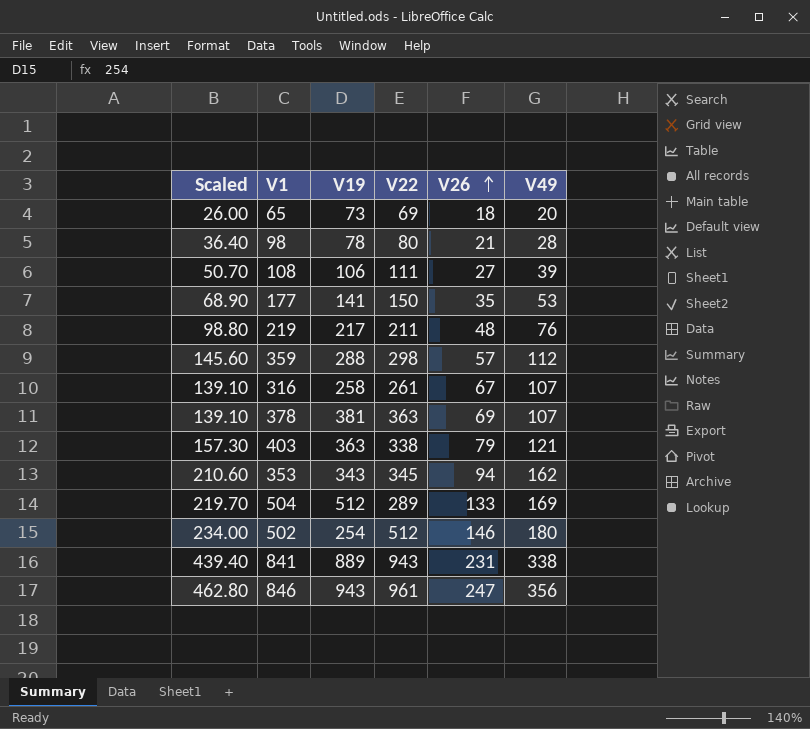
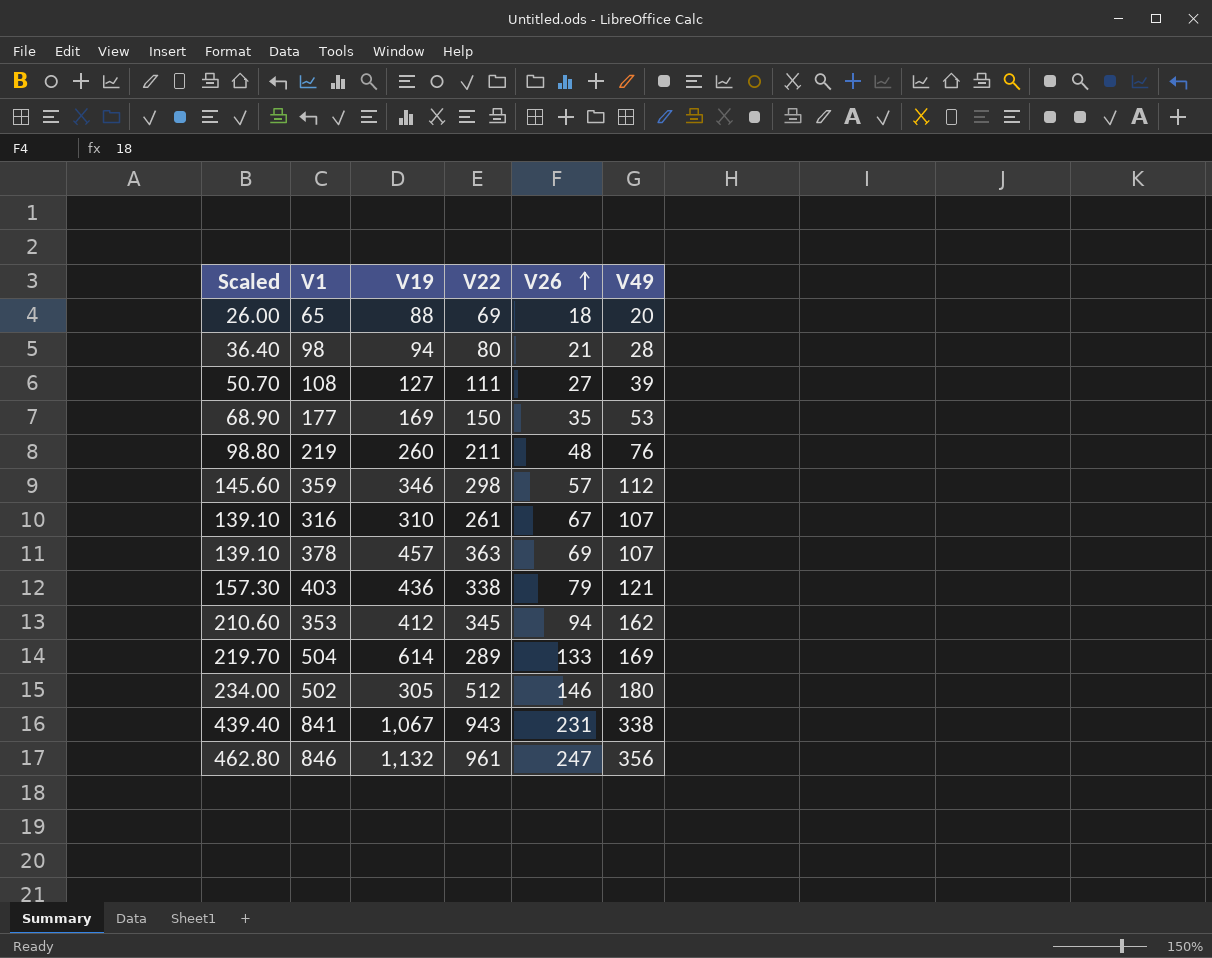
65 | V19: 73 -> 88
98 | V19: 78 -> 94
108 | V19: 106 -> 127
177 | V19: 141 -> 169
219 | V19: 217 -> 260
359 | V19: 288 -> 346
316 | V19: 258 -> 310
378 | V19: 381 -> 457
403 | V19: 363 -> 436
353 | V19: 343 -> 412
504 | V19: 512 -> 614
502 | V19: 254 -> 305
841 | V19: 889 -> 1,067
846 | V19: 943 -> 1,132

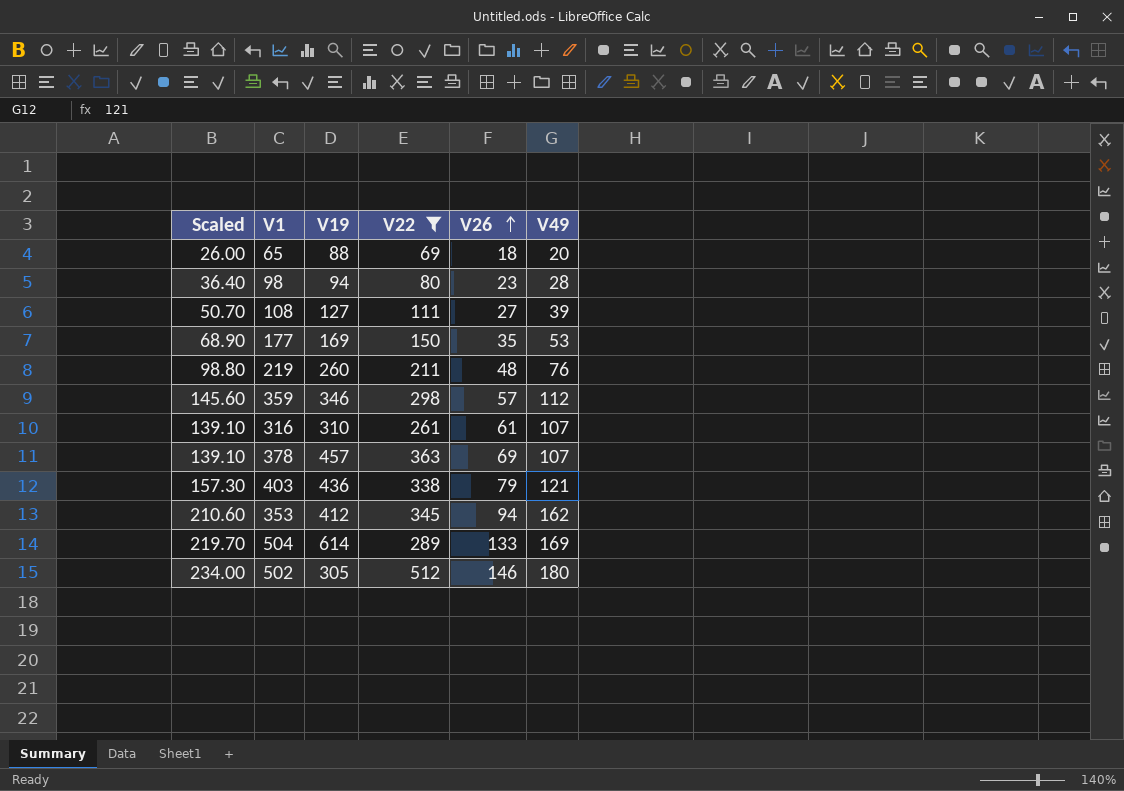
filter: none -> V22 <= 512
98 | V26: 21 -> 23
316 | V26: 67 -> 61

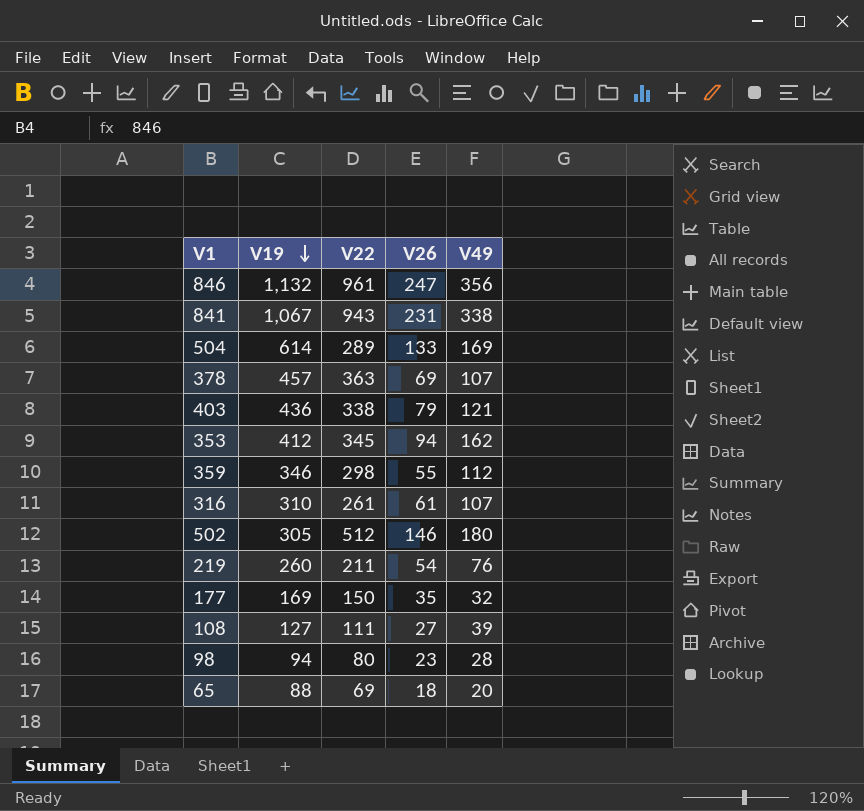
filter: V22 <= 512 -> none
row order: V26 ascending -> V19 descending
column Scaled | formula: [V49] * 1.3 -> none
359 | V26: 57 -> 55
219 | V26: 48 -> 54
177 | V49: 53 -> 32

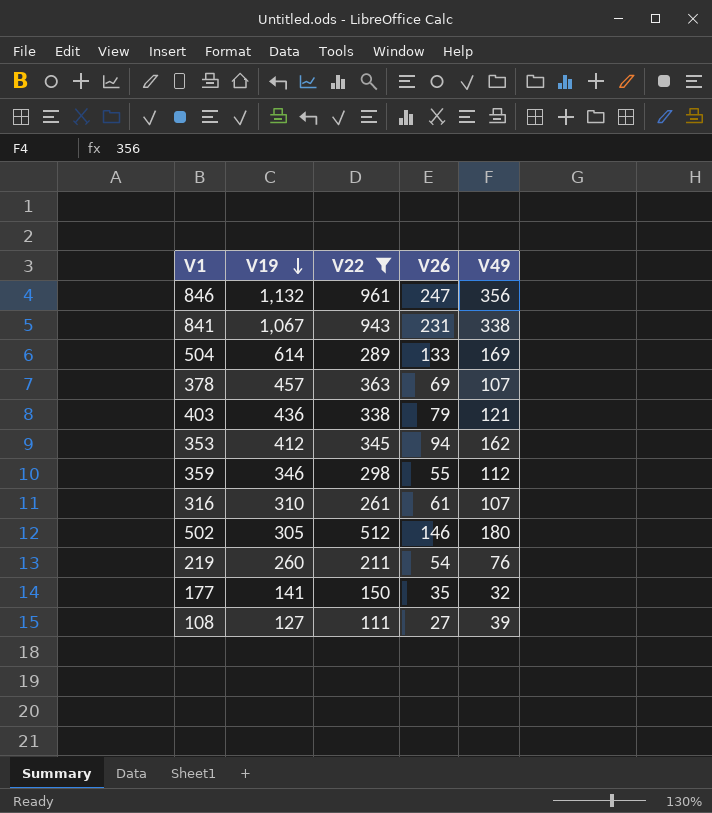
filter: none -> V22 >= 111
177 | V19: 169 -> 141

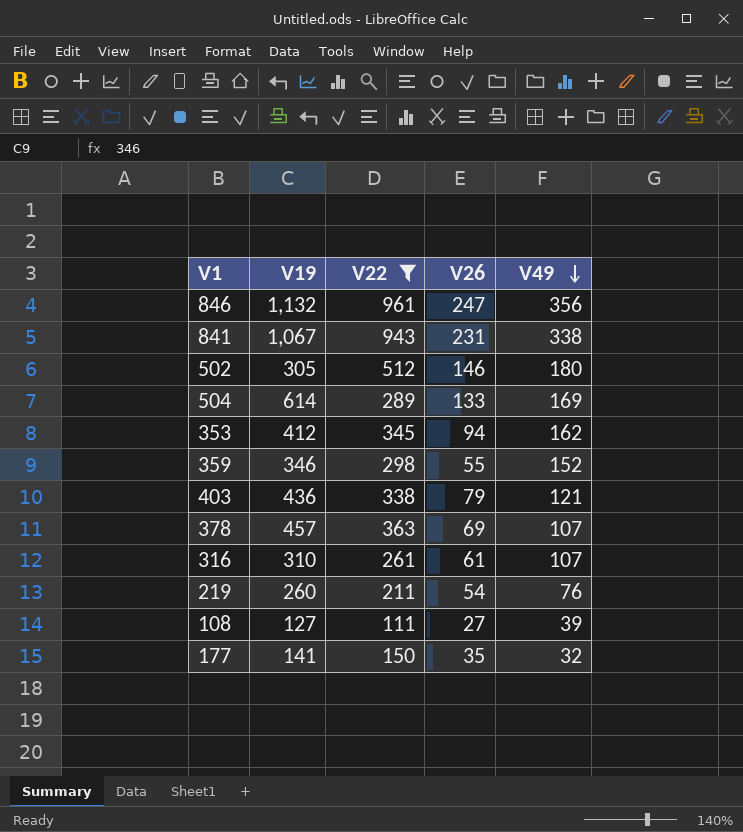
row order: V19 descending -> V49 descending
359 | V49: 112 -> 152

